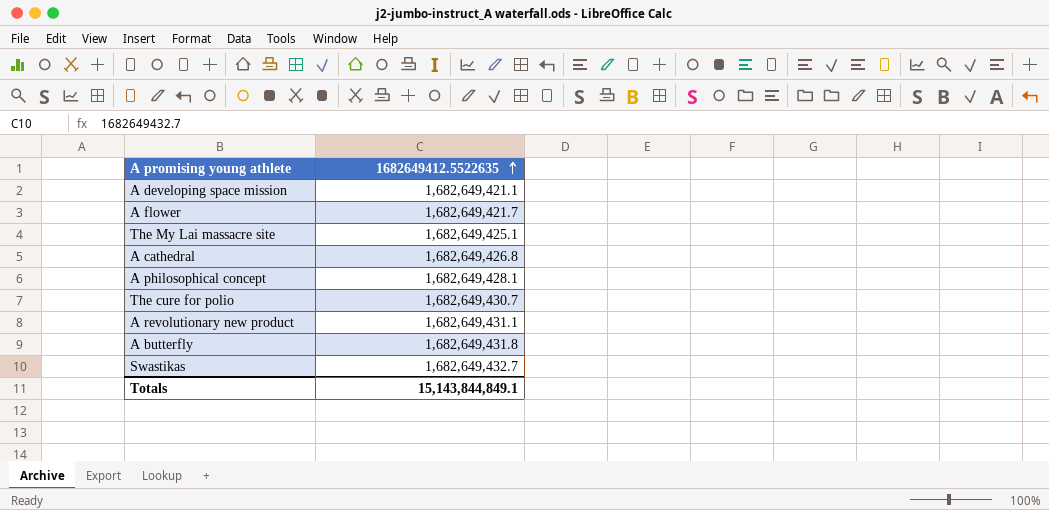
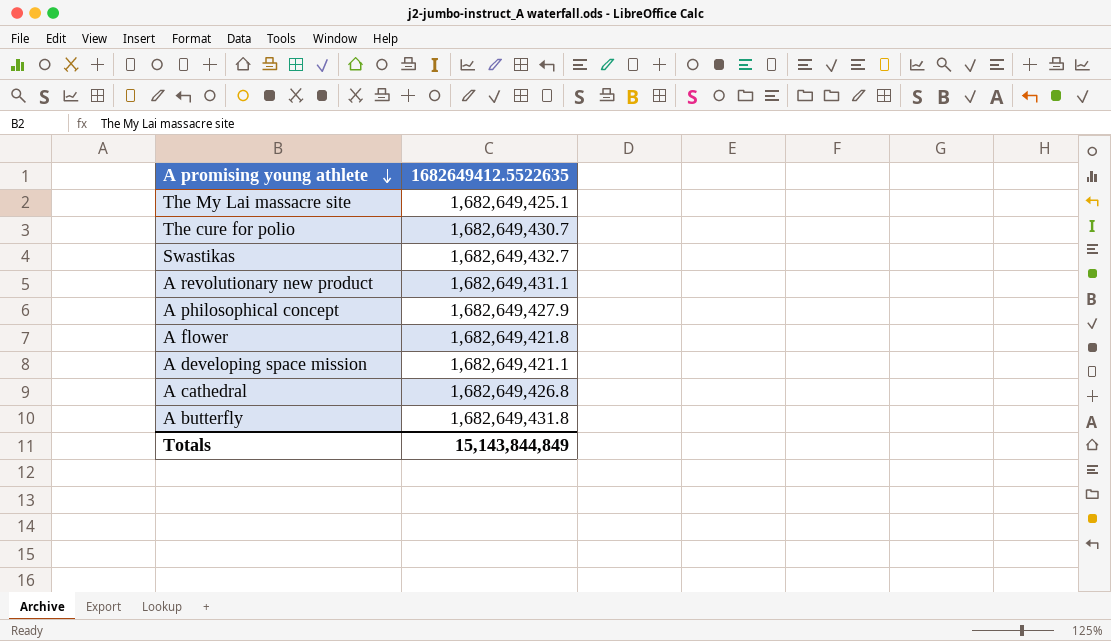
row order: 1682649412.5522635 ascending -> A promising young athlete descending
A philosophical concept | 1682649412.5522635: 1,682,649,428.1 -> 1,682,649,427.9
A flower | 1682649412.5522635: 1,682,649,421.7 -> 1,682,649,421.8
Totals | 1682649412.5522635: 15,143,844,849.1 -> 15,143,844,849

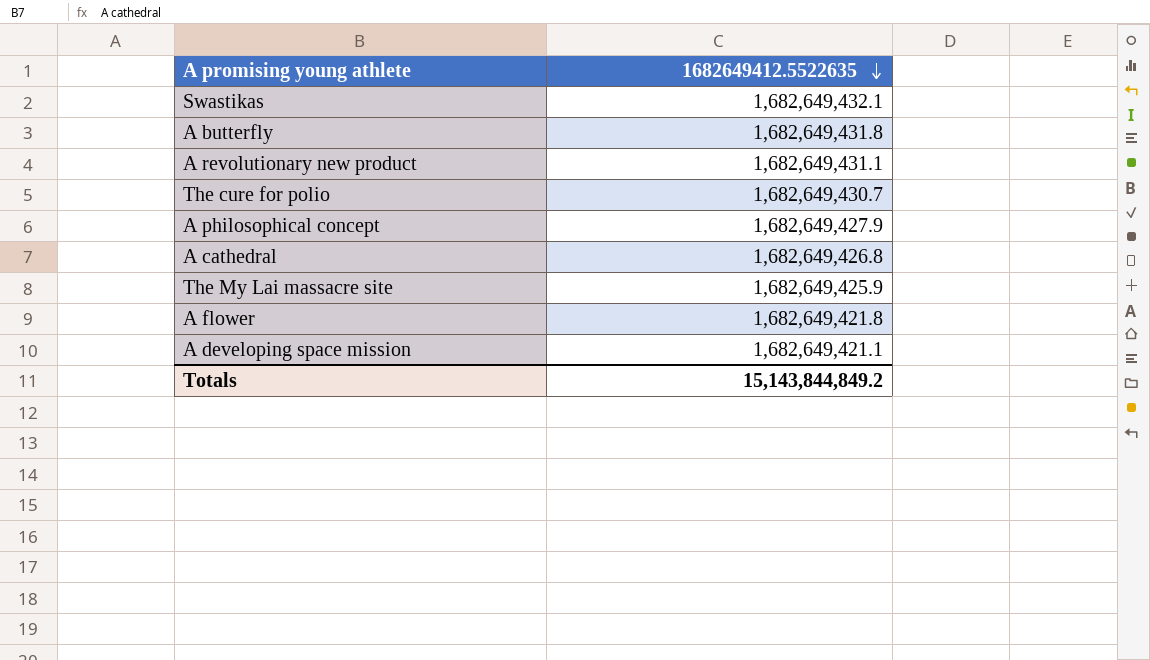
row order: A promising young athlete descending -> 1682649412.5522635 descending
Swastikas | 1682649412.5522635: 1,682,649,432.7 -> 1,682,649,432.1
The My Lai massacre site | 1682649412.5522635: 1,682,649,425.1 -> 1,682,649,425.9
Totals | 1682649412.5522635: 15,143,844,849 -> 15,143,844,849.2

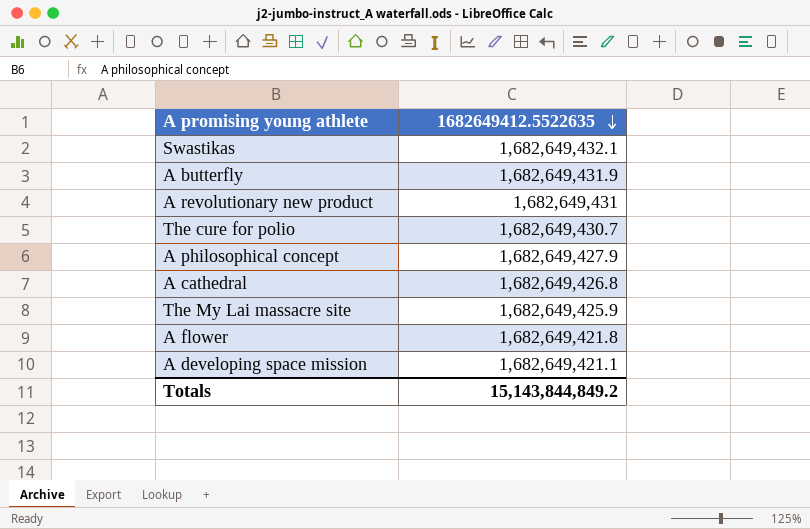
A butterfly | 1682649412.5522635: 1,682,649,431.8 -> 1,682,649,431.9
A revolutionary new product | 1682649412.5522635: 1,682,649,431.1 -> 1,682,649,431

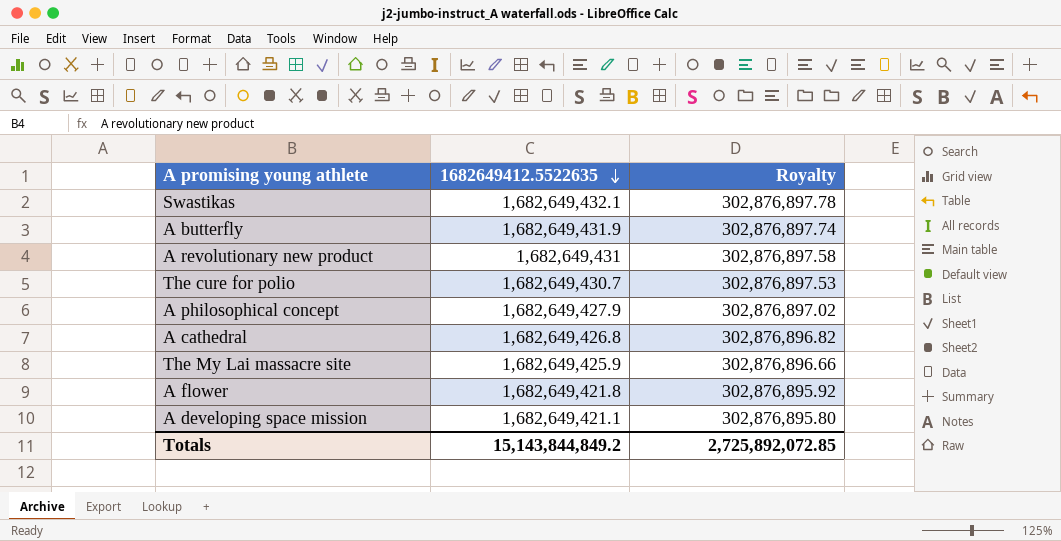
column Royalty | formula: none -> [1682649412.5522635] * 0.18

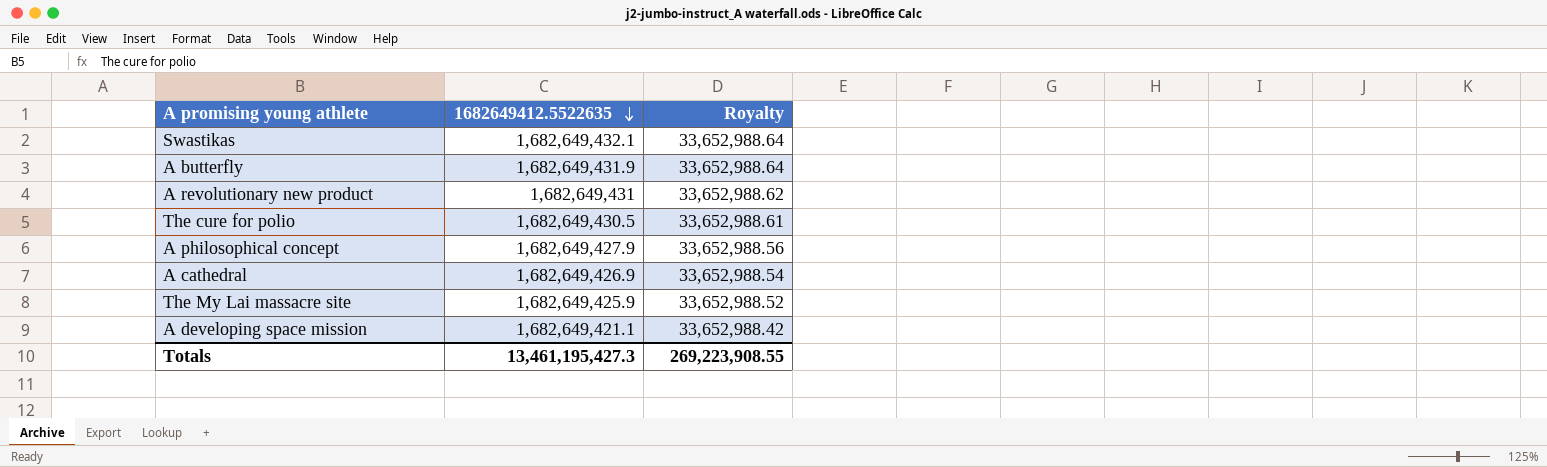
column Royalty | formula: [1682649412.5522635] * 0.18 -> [1682649412.5522635] * 0.02
row A flower: 1,682,649,421.8 | 302,876,895.92 -> none
The cure for polio | 1682649412.5522635: 1,682,649,430.7 -> 1,682,649,430.5
A cathedral | 1682649412.5522635: 1,682,649,426.8 -> 1,682,649,426.9
Totals | 1682649412.5522635: 15,143,844,849.2 -> 13,461,195,427.3
Totals | Royalty: 2,725,892,072.85 -> 269,223,908.55

